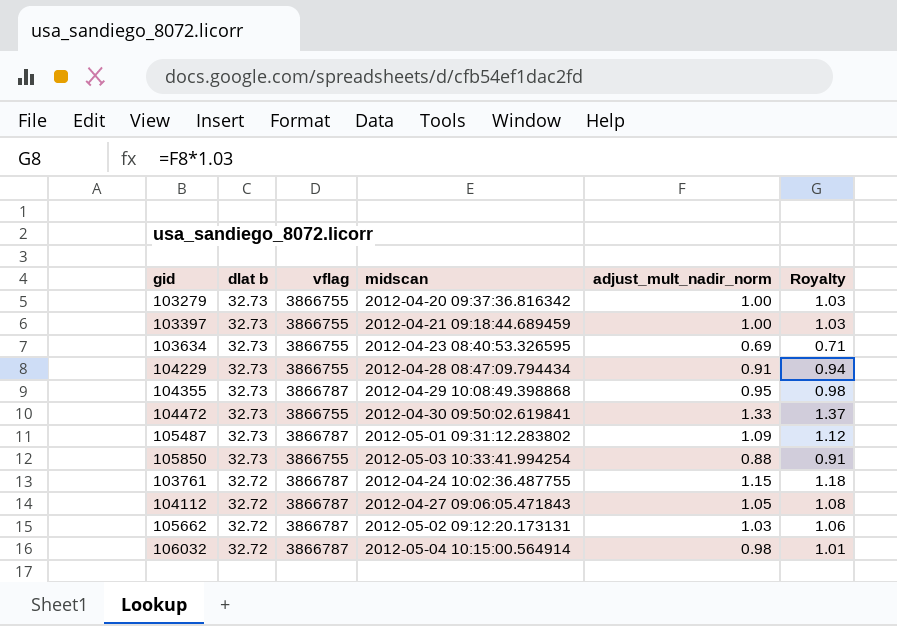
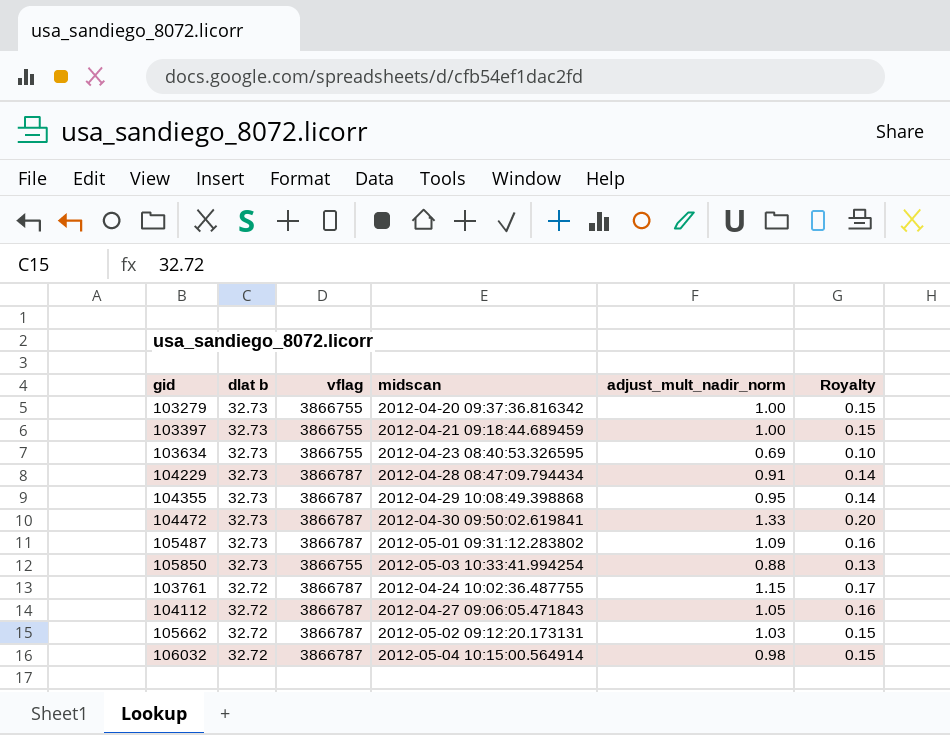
column Royalty | formula: [adjust_mult_nadir_norm] * 1.03 -> [adjust_mult_nadir_norm] * 0.15
104229 | vflag: 3866755 -> 3866787
104472 | vflag: 3866755 -> 3866787

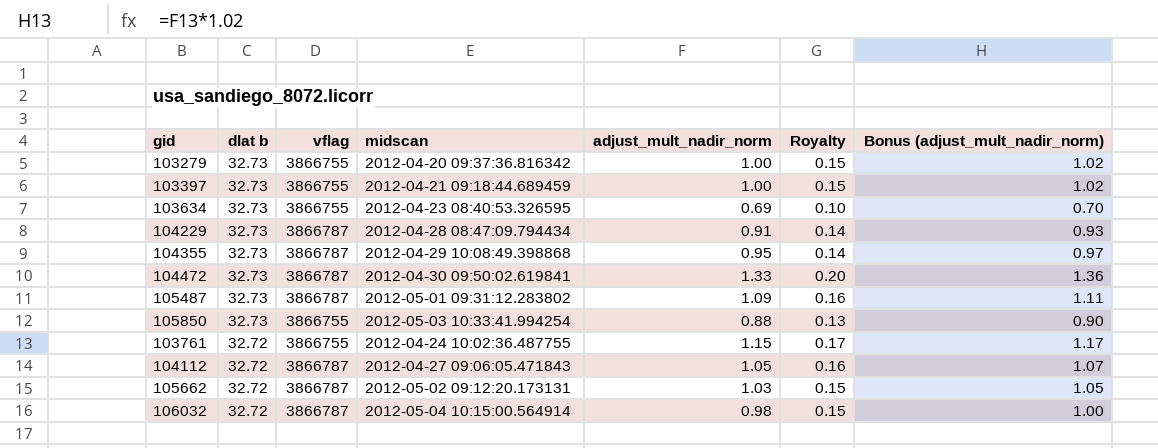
column Bonus (adjust_mult_nadir_norm) | formula: none -> [adjust_mult_nadir_norm] * 1.02
103761 | vflag: 3866787 -> 3866755

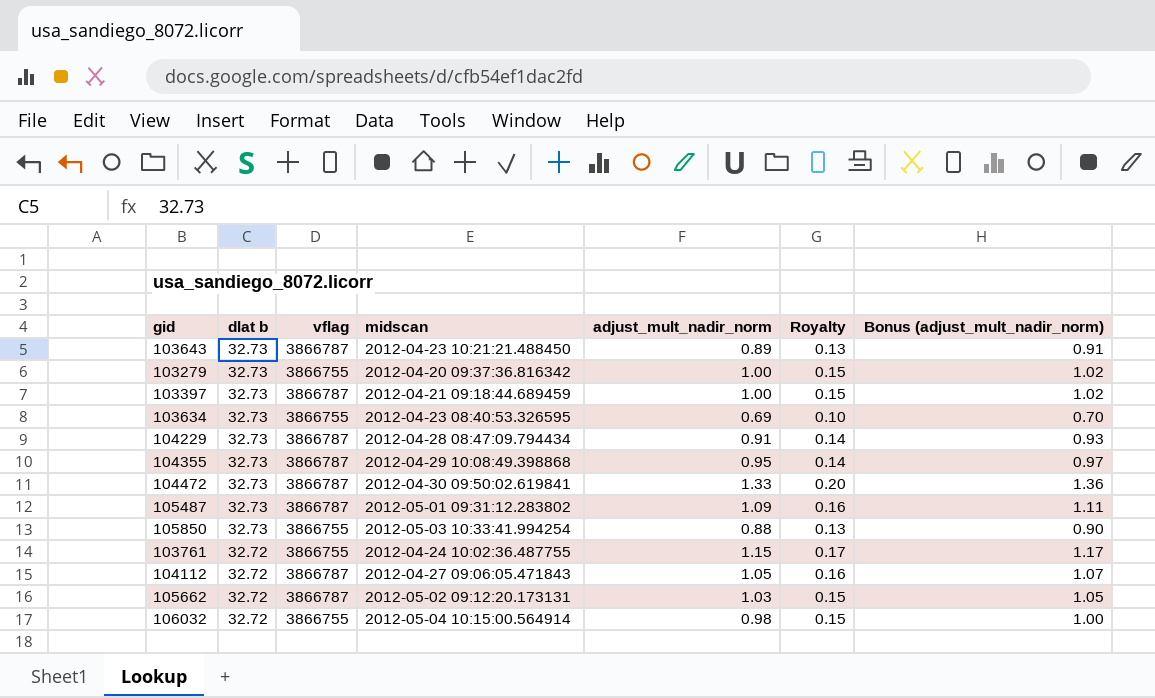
row 103643: none -> 32.73 | 3866787 | 2012-04-23 10:21:21.488450 | 0.89 | 0.13 | 0.91
103397 | vflag: 3866755 -> 3866787
106032 | vflag: 3866787 -> 3866755

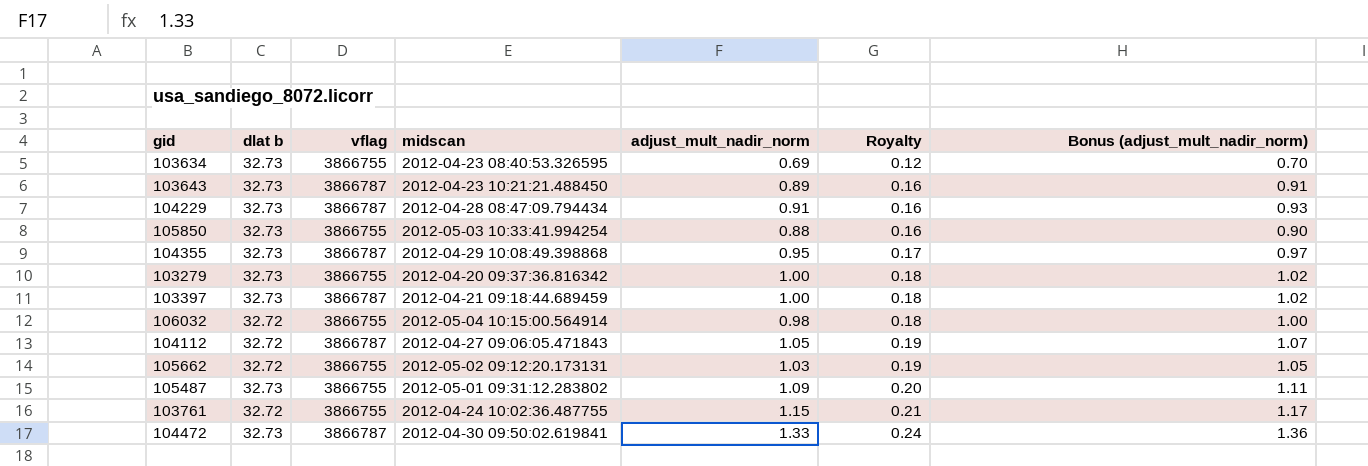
row order: dlat b descending -> Royalty ascending
column Royalty | formula: [adjust_mult_nadir_norm] * 0.15 -> [adjust_mult_nadir_norm] * 0.18
105662 | vflag: 3866787 -> 3866755
105487 | vflag: 3866787 -> 3866755

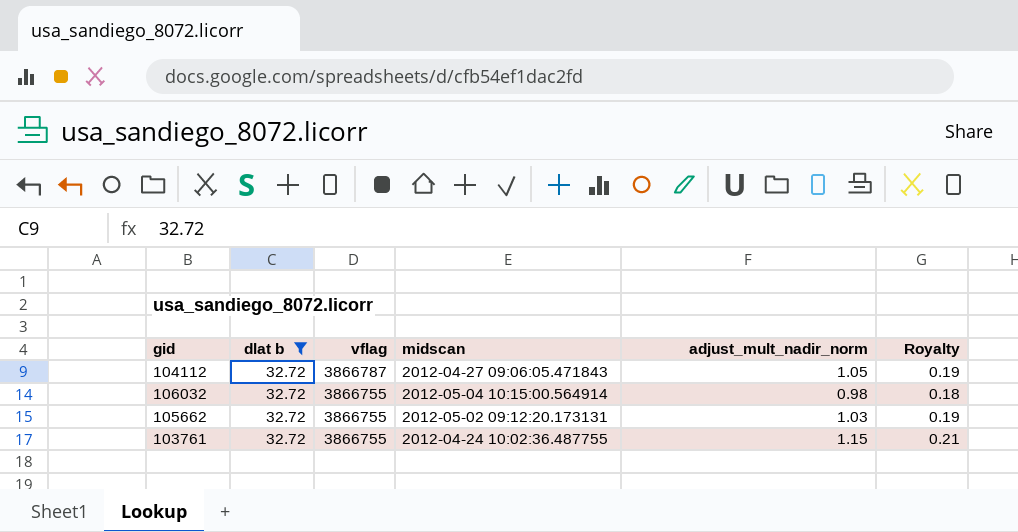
filter: none -> dlat b = 32.72
row order: Royalty ascending -> vflag descending
column Bonus (adjust_mult_nadir_norm) | formula: [adjust_mult_nadir_norm] * 1.02 -> none

